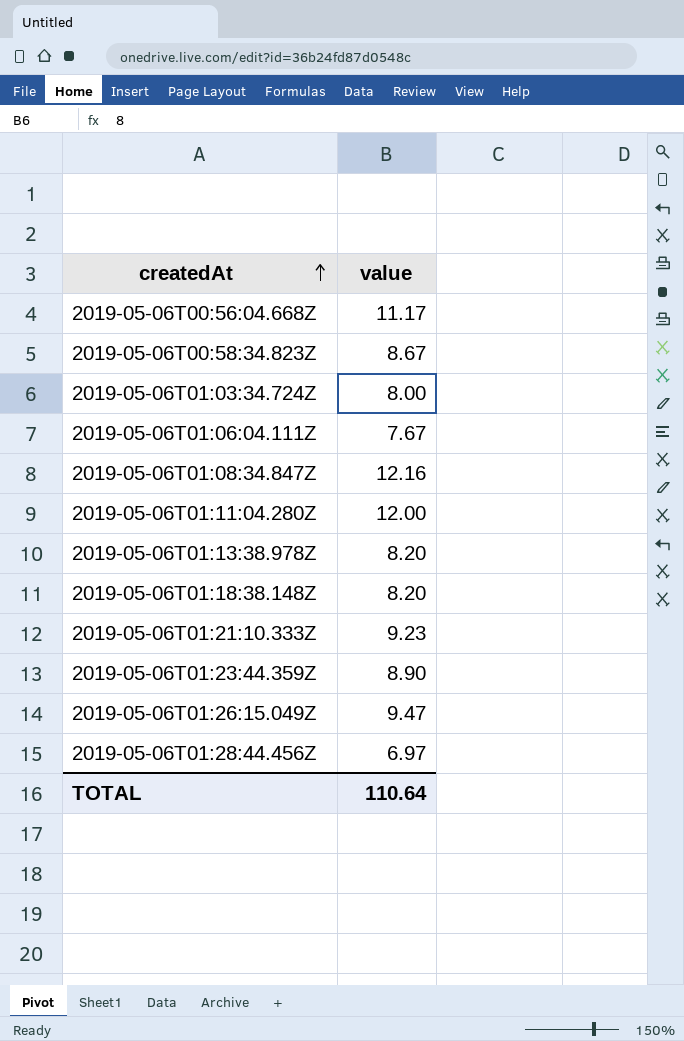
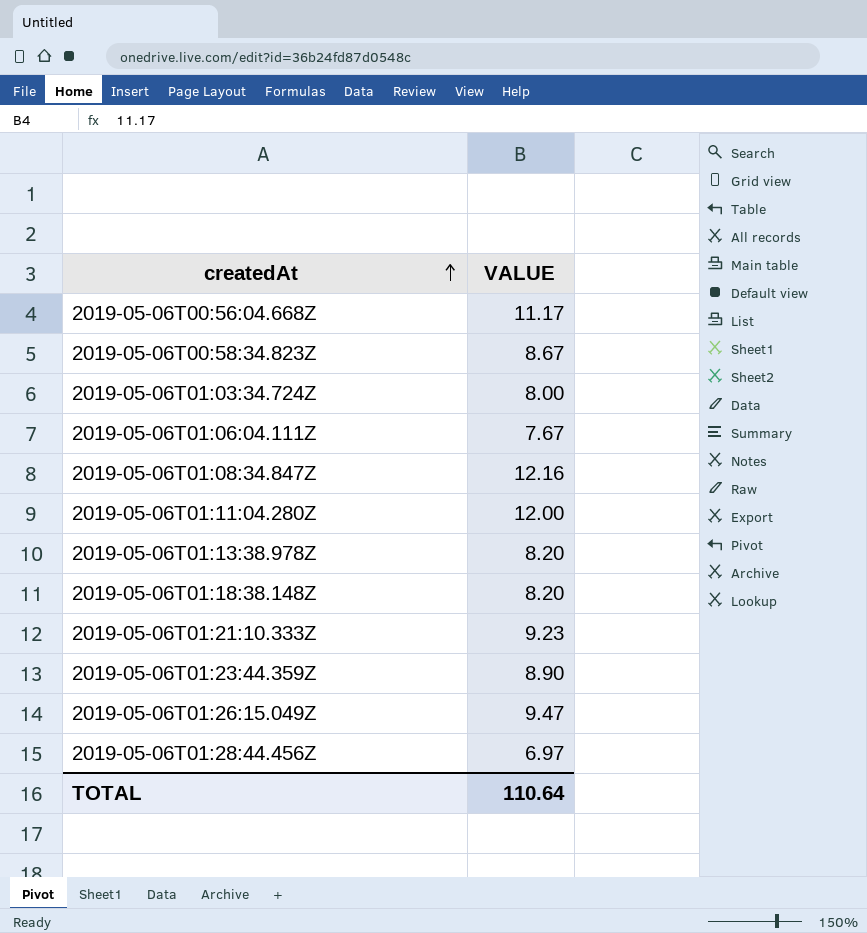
column name: value -> VALUE

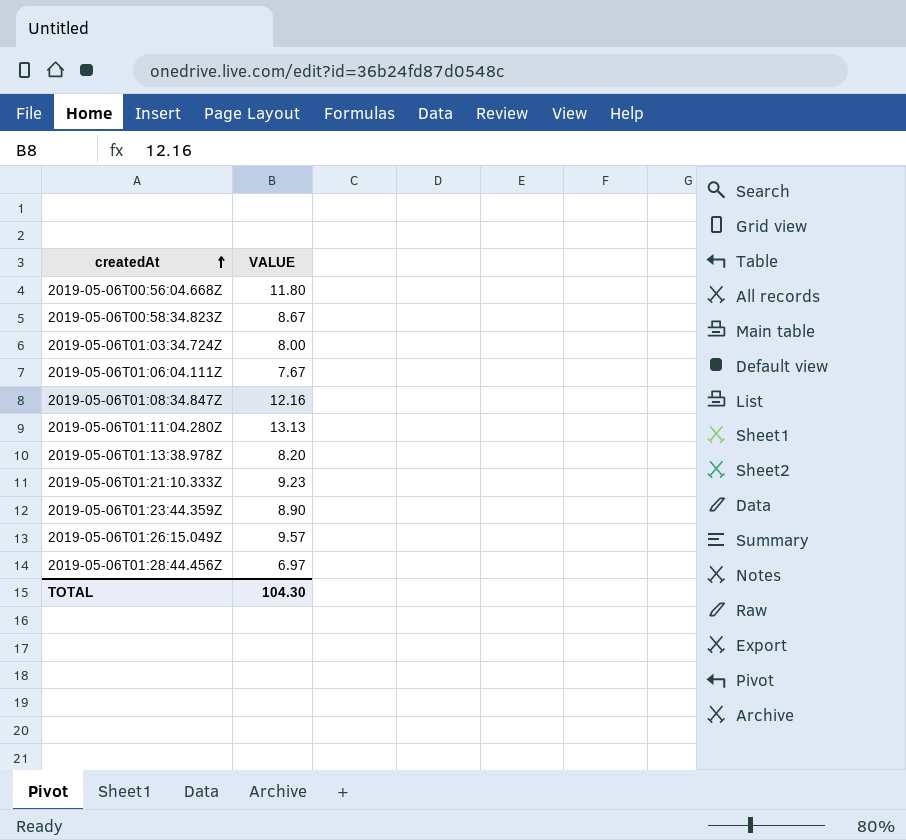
row 2019-05-06T01:18:38.148Z: 8.20 -> none
2019-05-06T00:56:04.668Z | VALUE: 11.17 -> 11.80
2019-05-06T01:11:04.280Z | VALUE: 12.00 -> 13.13
2019-05-06T01:26:15.049Z | VALUE: 9.47 -> 9.57
TOTAL | VALUE: 110.64 -> 104.30

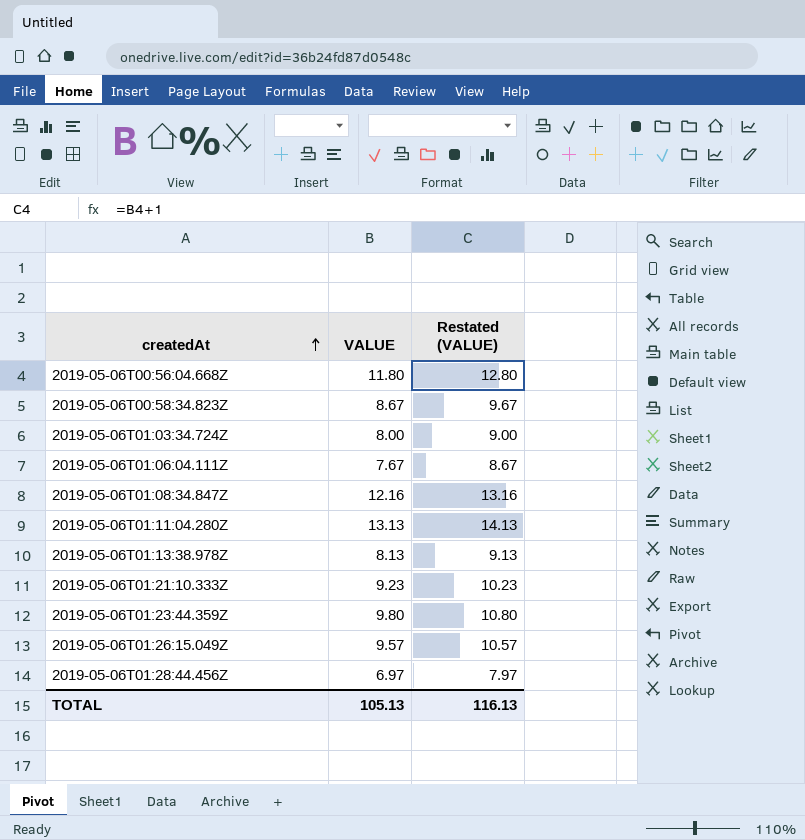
column Restated (VALUE) | formula: none -> [VALUE] + 1
2019-05-06T01:13:38.978Z | VALUE: 8.20 -> 8.13
2019-05-06T01:23:44.359Z | VALUE: 8.90 -> 9.80
TOTAL | VALUE: 104.30 -> 105.13

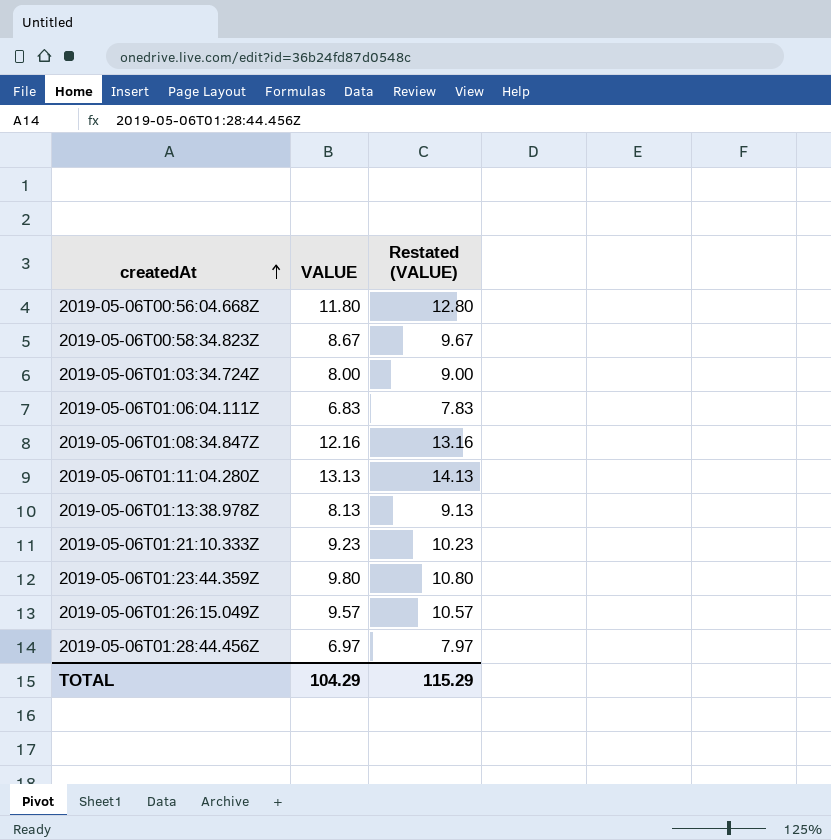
2019-05-06T01:06:04.111Z | VALUE: 7.67 -> 6.83
2019-05-06T01:06:04.111Z | Restated (VALUE): 8.67 -> 7.83
TOTAL | VALUE: 105.13 -> 104.29
TOTAL | Restated (VALUE): 116.13 -> 115.29

